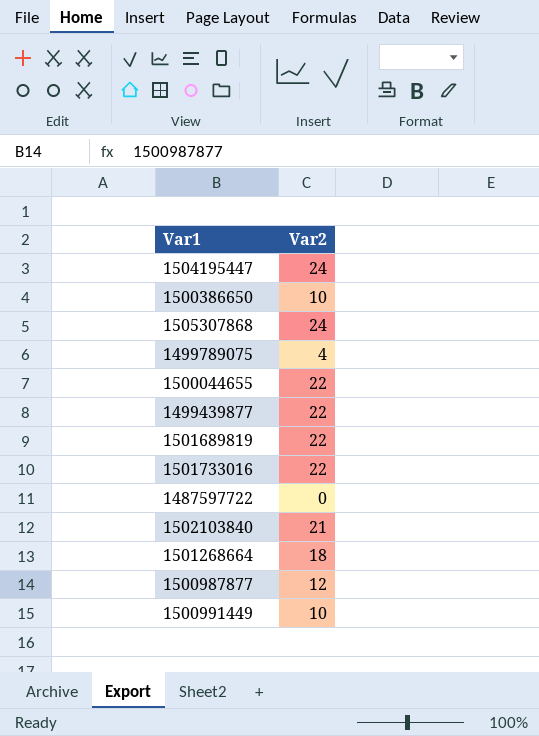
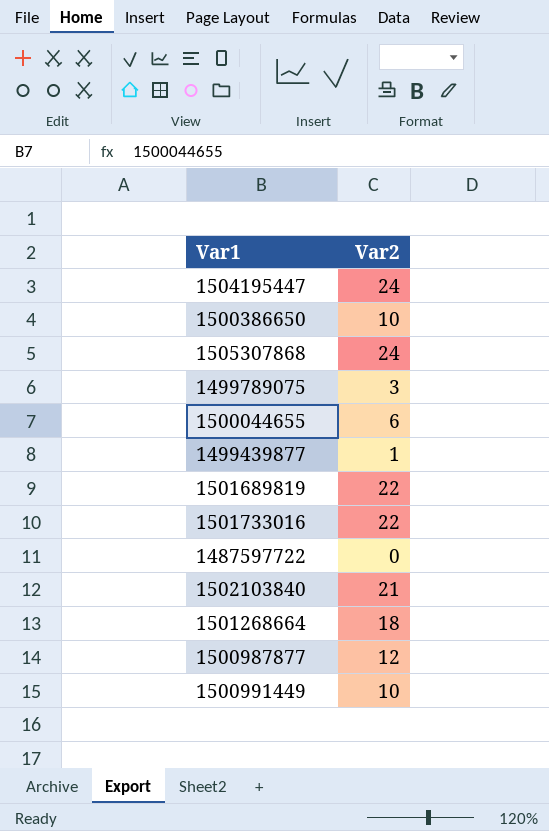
1499789075 | Var2: 4 -> 3
1500044655 | Var2: 22 -> 6
1499439877 | Var2: 22 -> 1

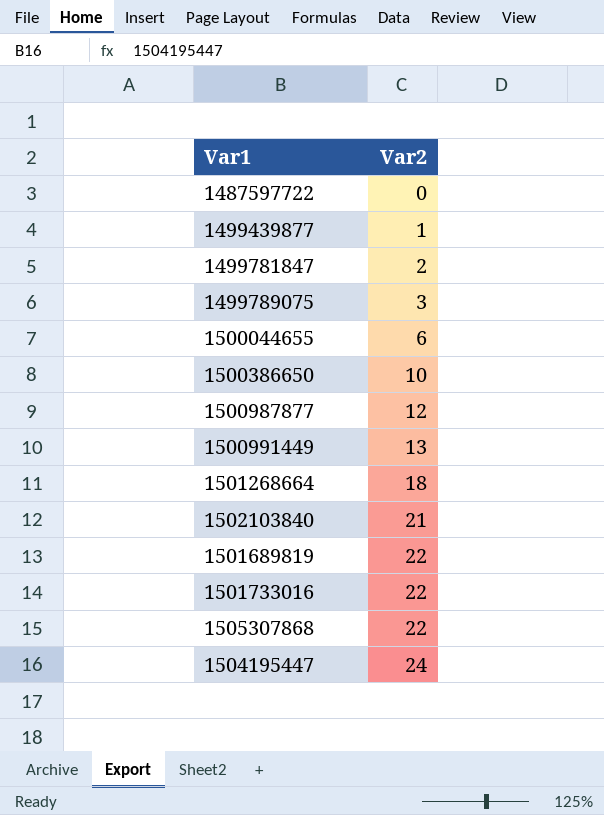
row order: none -> Var2 ascending
row 1499781847: none -> 2
1500991449 | Var2: 10 -> 13
1505307868 | Var2: 24 -> 22

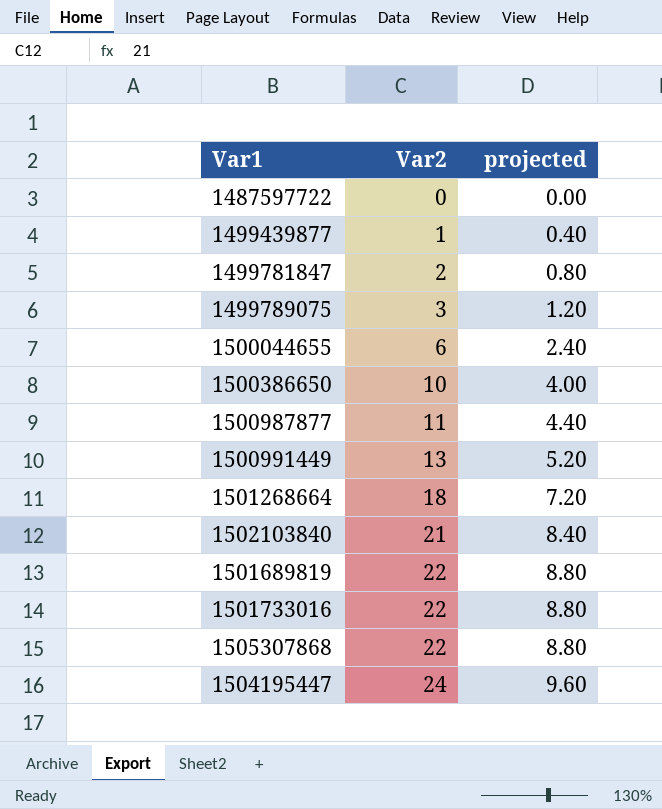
column projected | formula: none -> [Var2] * 0.4
1500987877 | Var2: 12 -> 11

